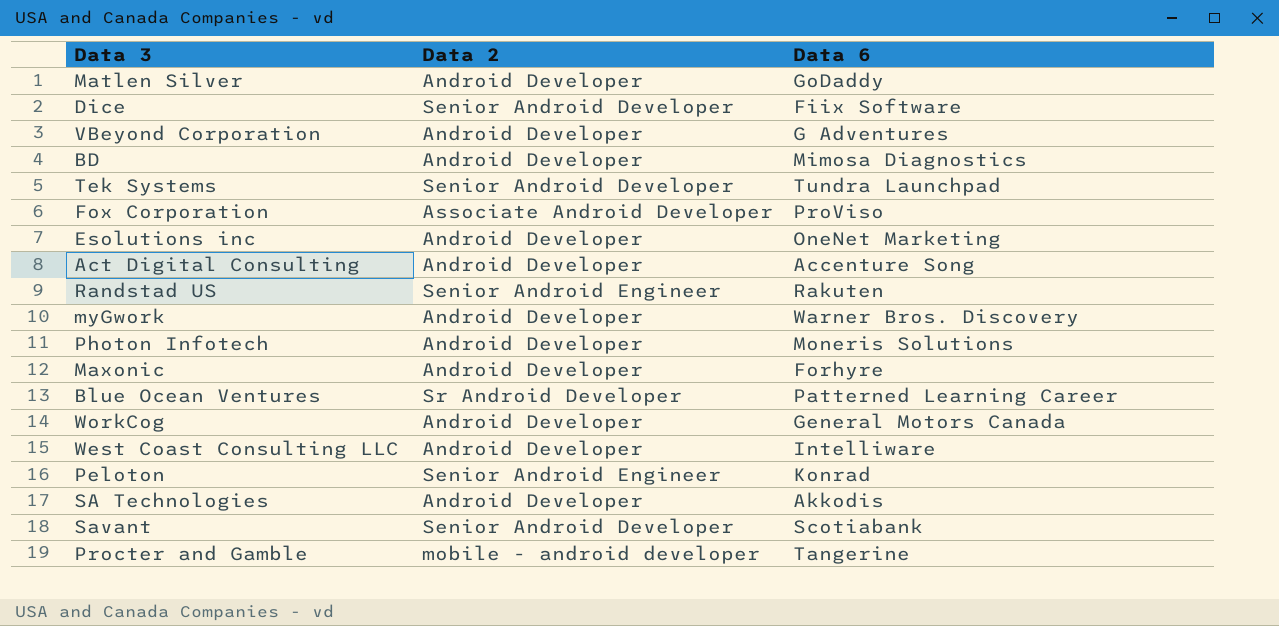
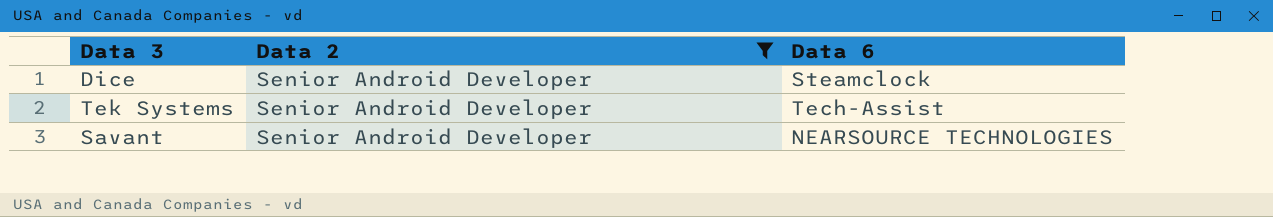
filter: none -> Data 2 = Senior Android Developer
Dice | Data 6: Fiix Software -> Steamclock
Tek Systems | Data 6: Tundra Launchpad -> Tech-Assist
Savant | Data 6: Scotiabank -> NEARSOURCE TECHNOLOGIES

